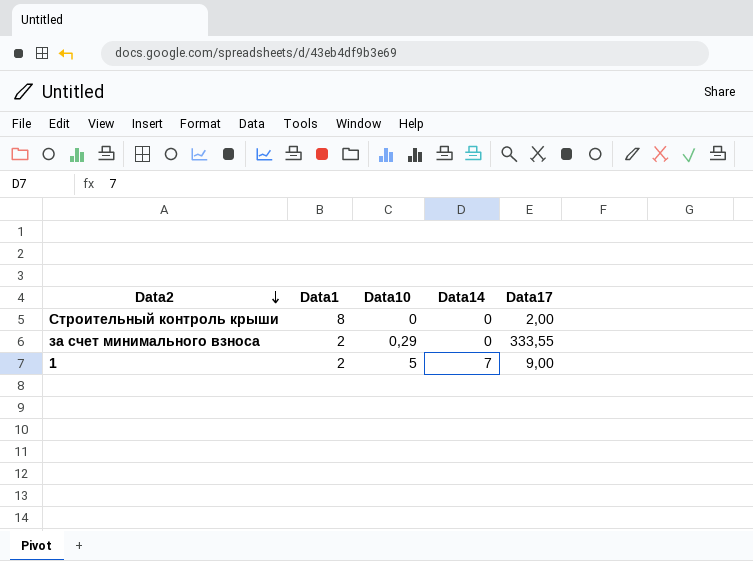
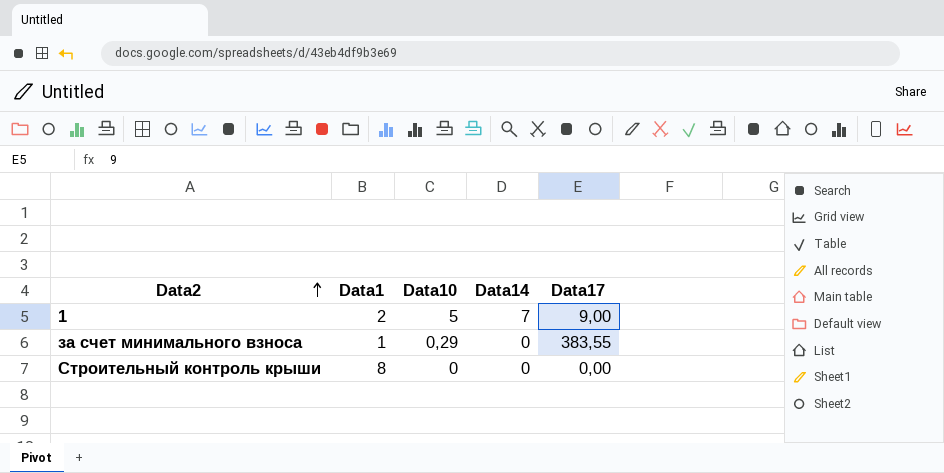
row order: Data2 descending -> Data2 ascending
за счет минимального взноса | Data1: 2 -> 1
за счет минимального взноса | Data17: 333,55 -> 383,55
Строительный контроль крыши | Data17: 2,00 -> 0,00

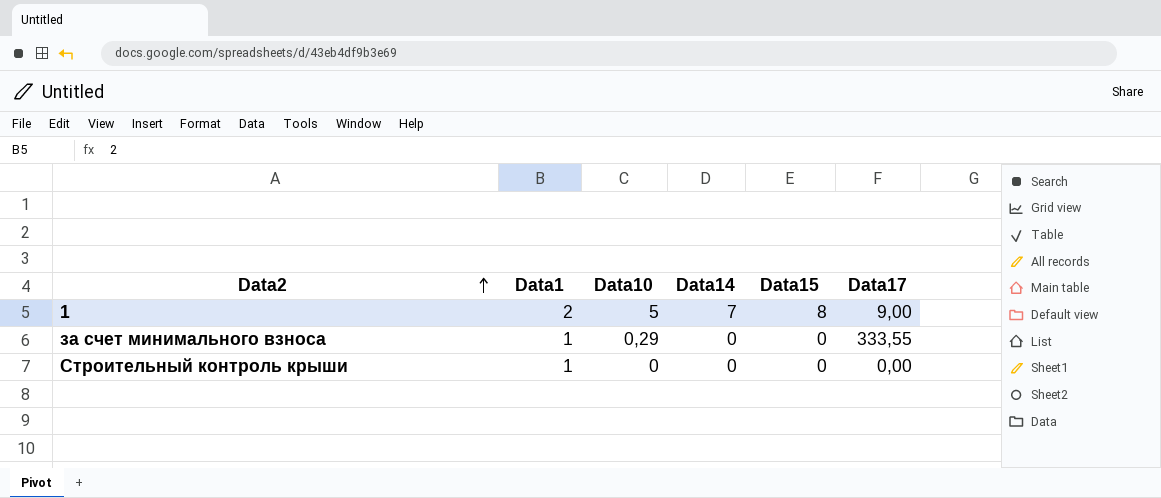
column Data15 | position: none -> 5
за счет минимального взноса | Data17: 383,55 -> 333,55
Строительный контроль крыши | Data1: 8 -> 1

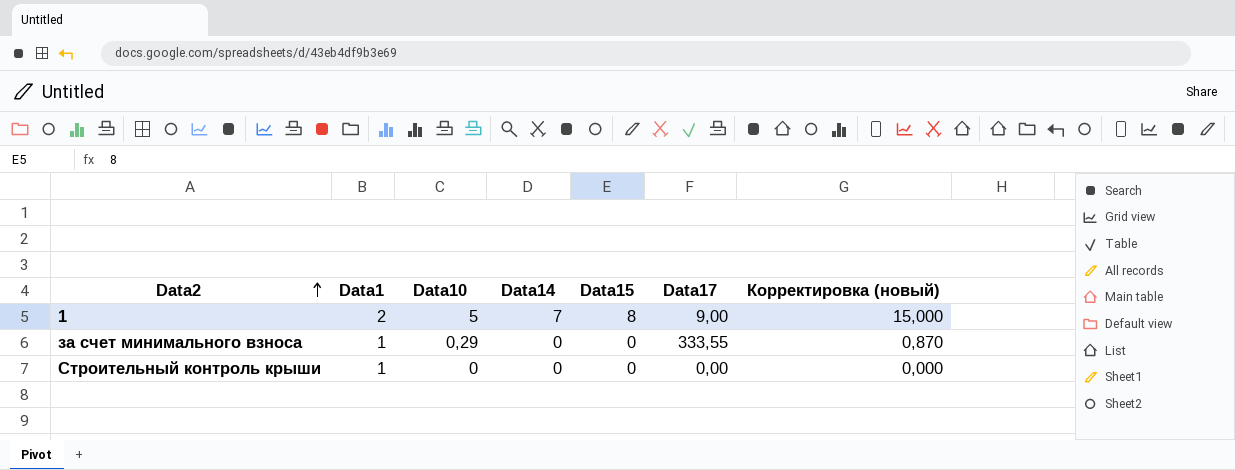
column Корректировка (новый) | formula: none -> [Data10] * 3

